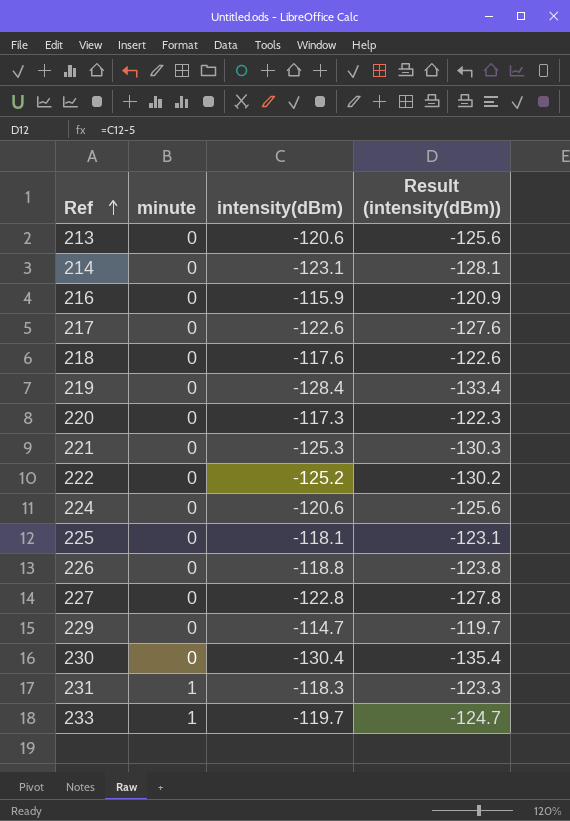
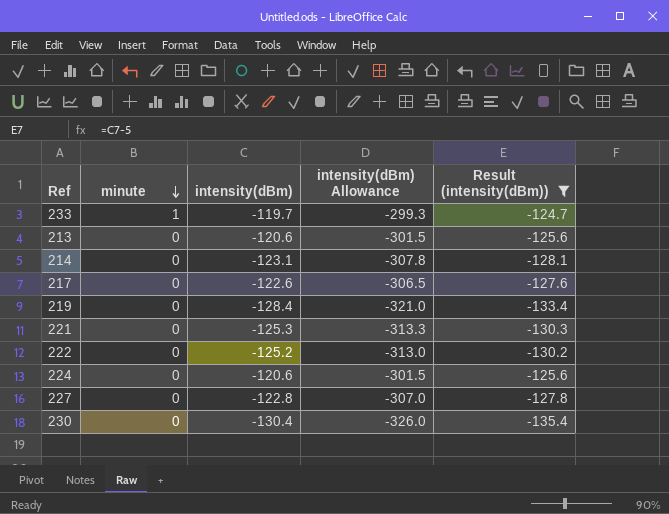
filter: none -> Result (intensity(dBm)) <= -124.7
row order: Ref ascending -> minute descending
column intensity(dBm) Allowance | formula: none -> [intensity(dBm)] * 2.5

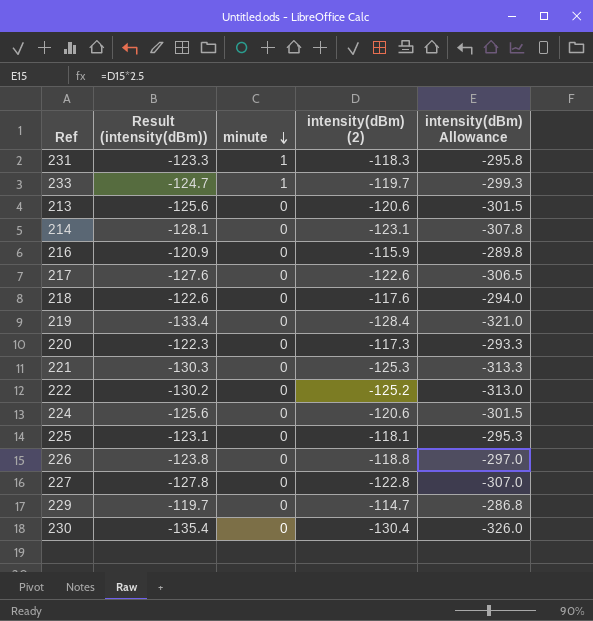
filter: Result (intensity(dBm)) <= -124.7 -> none
column Result (intensity(dBm)) | position: 5 -> 2
column name: intensity(dBm) -> intensity(dBm) (2)

